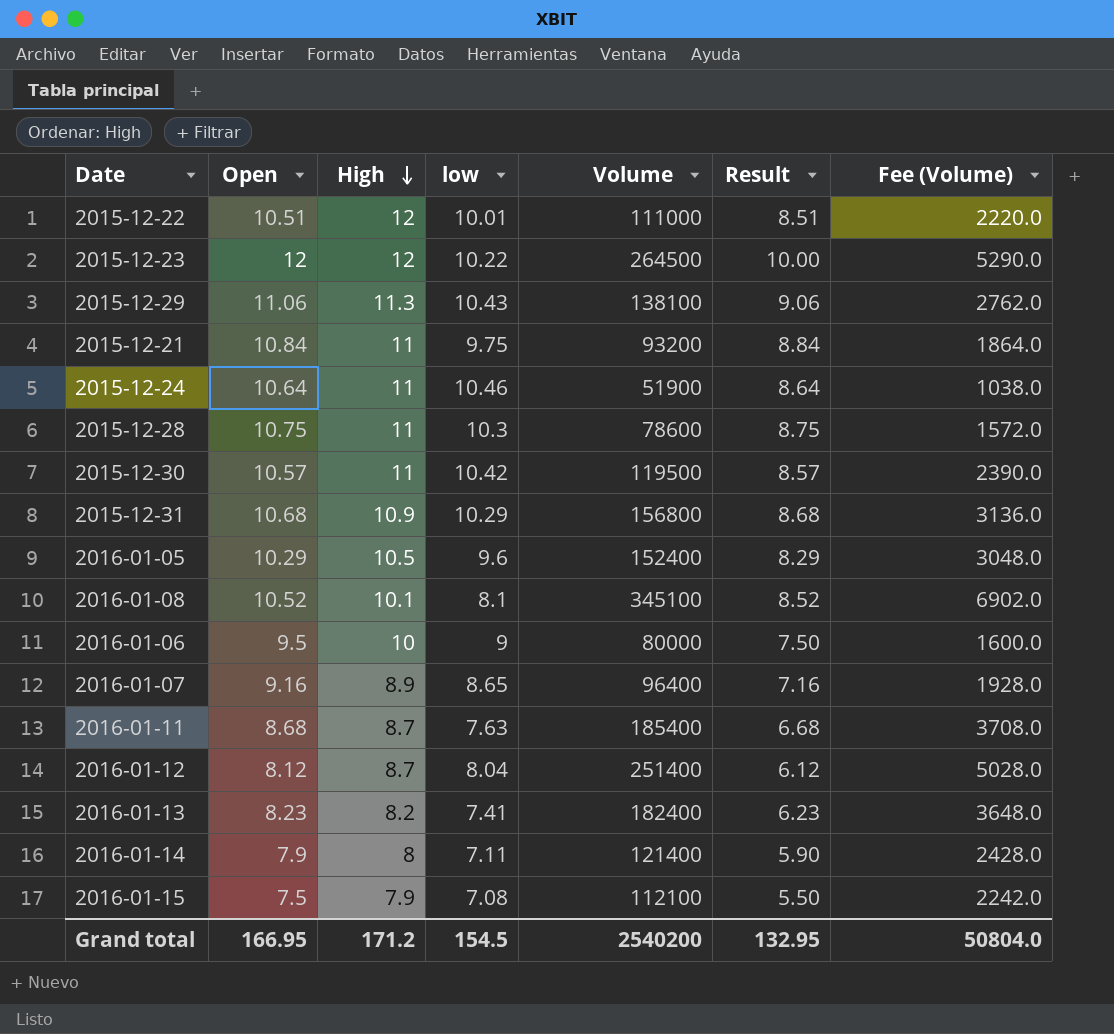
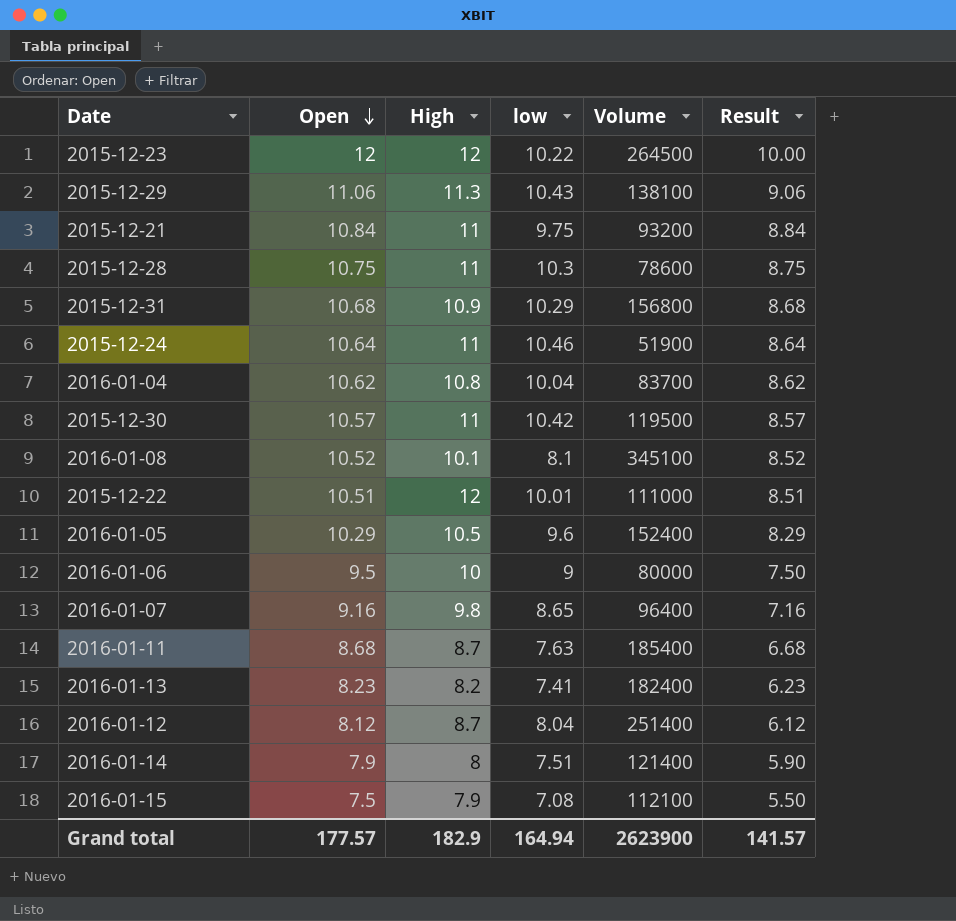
row order: High descending -> Open descending
column Fee (Volume) | formula: [Volume] * 0.02 -> none
row 2016-01-04: none -> 10.62 | 10.8 | 10.04 | 83700 | 8.62
2016-01-07 | High: 8.9 -> 9.8
2016-01-14 | low: 7.11 -> 7.51
Grand total | Open: 166.95 -> 177.57
Grand total | High: 171.2 -> 182.9
Grand total | low: 154.5 -> 164.94
Grand total | Volume: 2540200 -> 2623900
Grand total | Result: 132.95 -> 141.57

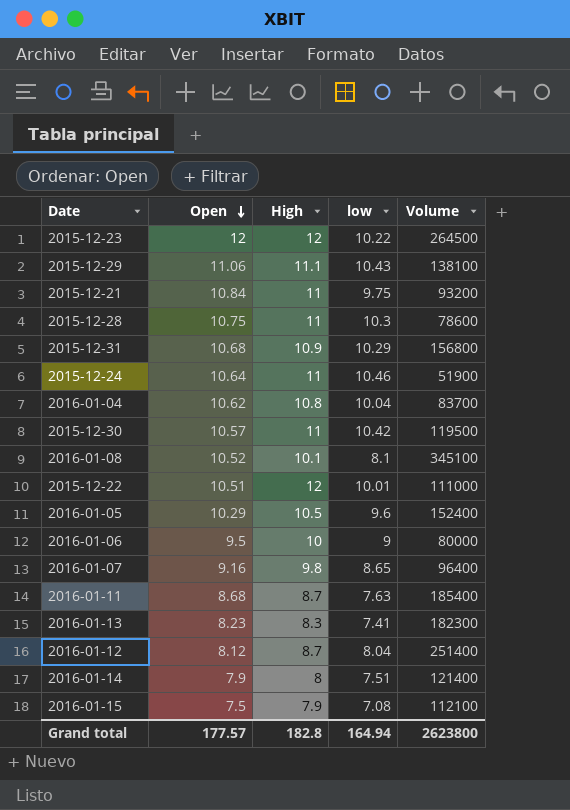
column Result | formula: [Open] - 2 -> none
2015-12-29 | High: 11.3 -> 11.1
2016-01-13 | High: 8.2 -> 8.3
2016-01-13 | Volume: 182400 -> 182300
Grand total | High: 182.9 -> 182.8
Grand total | Volume: 2623900 -> 2623800

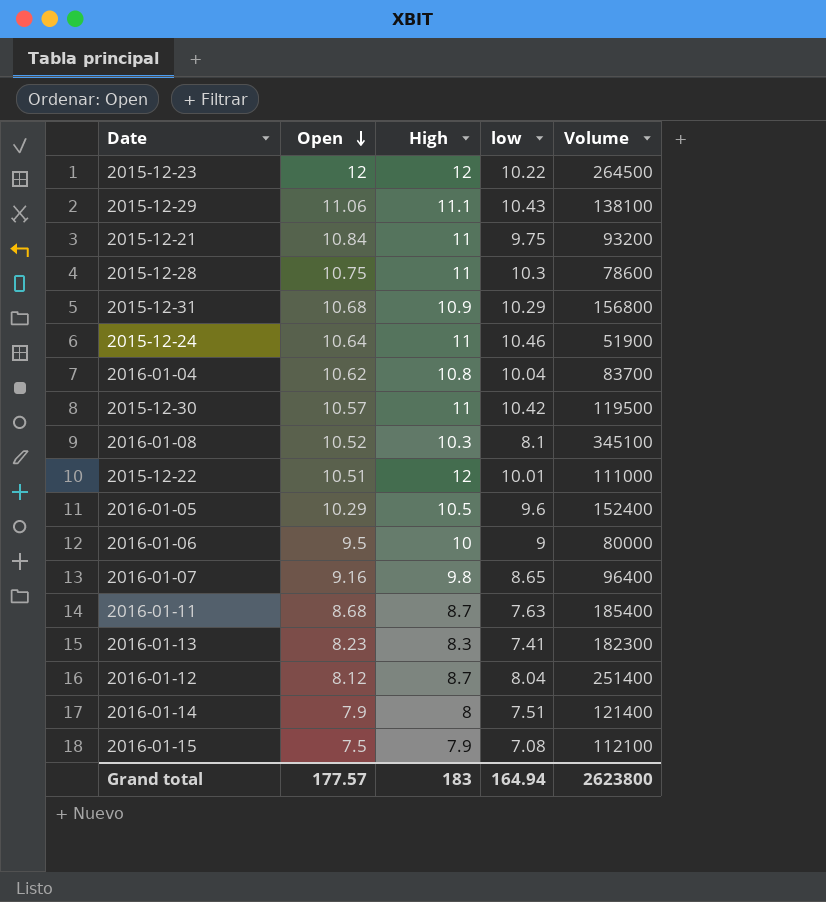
2016-01-08 | High: 10.1 -> 10.3
Grand total | High: 182.8 -> 183

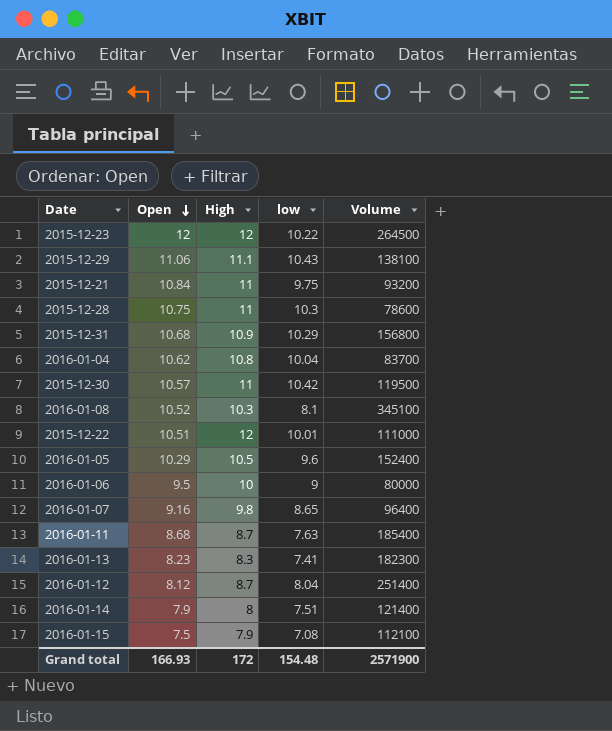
row 2015-12-24: 10.64 | 11 | 10.46 | 51900 -> none
Grand total | Open: 177.57 -> 166.93
Grand total | High: 183 -> 172
Grand total | low: 164.94 -> 154.48
Grand total | Volume: 2623800 -> 2571900

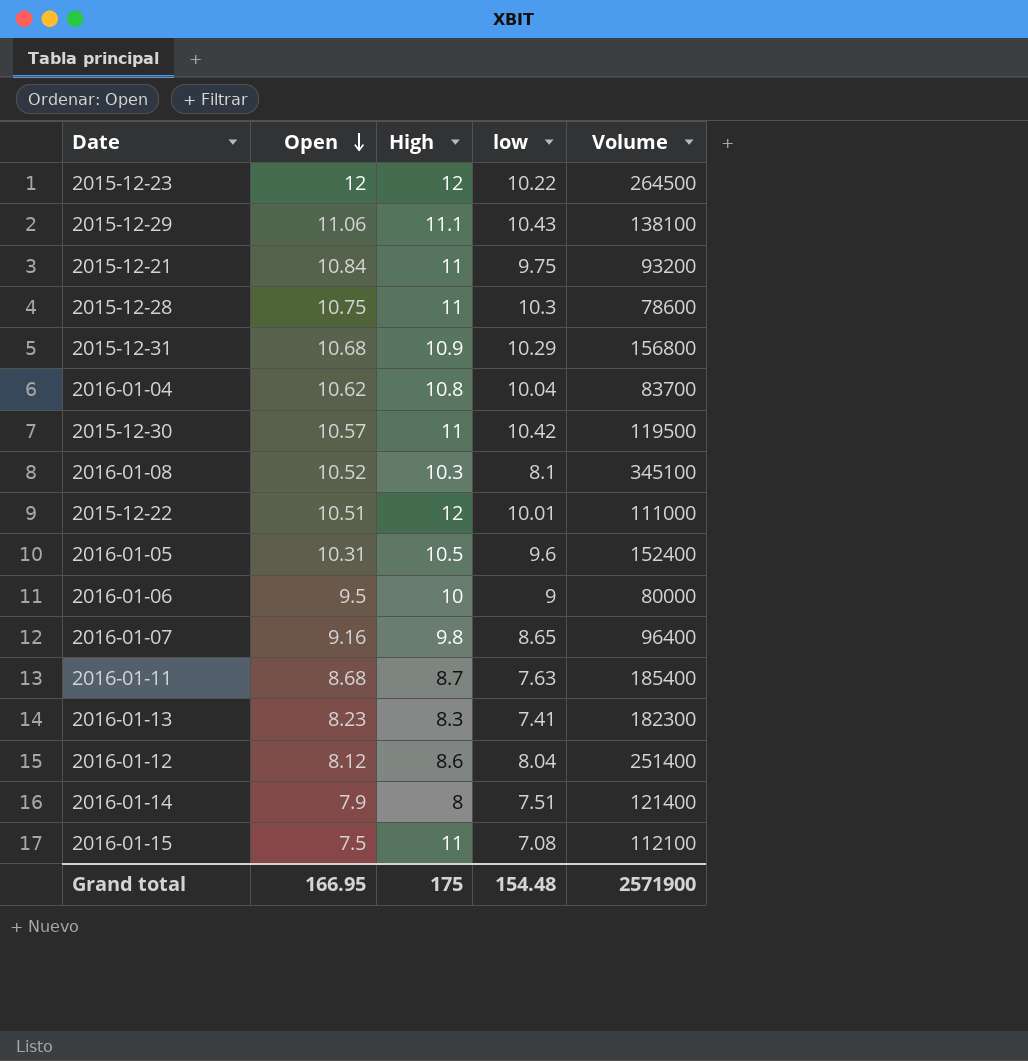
2016-01-05 | Open: 10.29 -> 10.31
2016-01-12 | High: 8.7 -> 8.6
2016-01-15 | High: 7.9 -> 11
Grand total | Open: 166.93 -> 166.95
Grand total | High: 172 -> 175

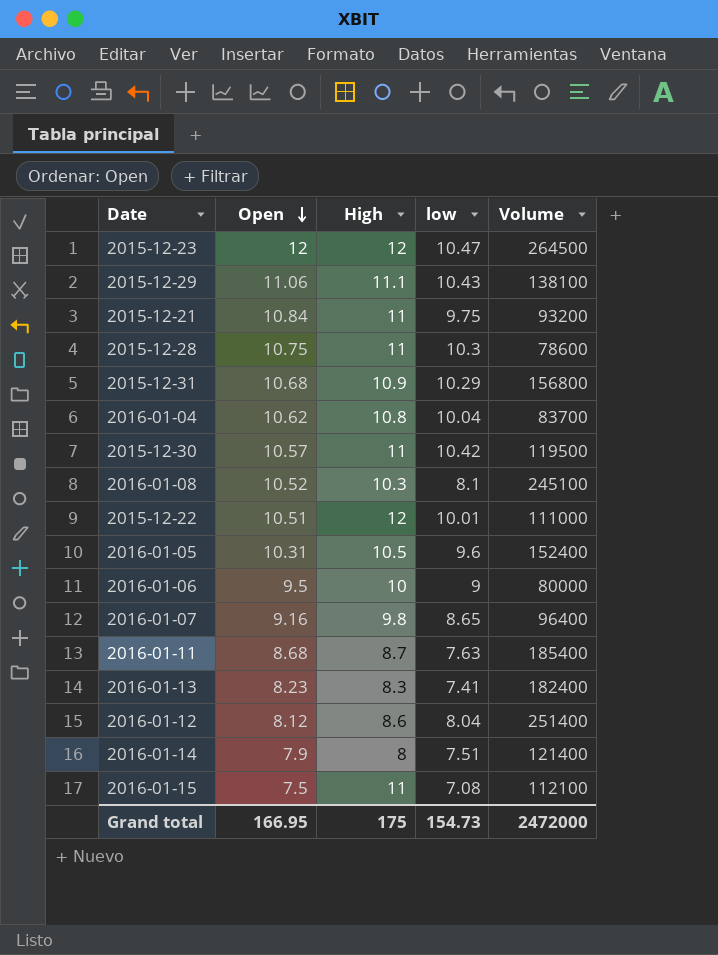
2015-12-23 | low: 10.22 -> 10.47
2016-01-08 | Volume: 345100 -> 245100
2016-01-13 | Volume: 182300 -> 182400
Grand total | low: 154.48 -> 154.73
Grand total | Volume: 2571900 -> 2472000

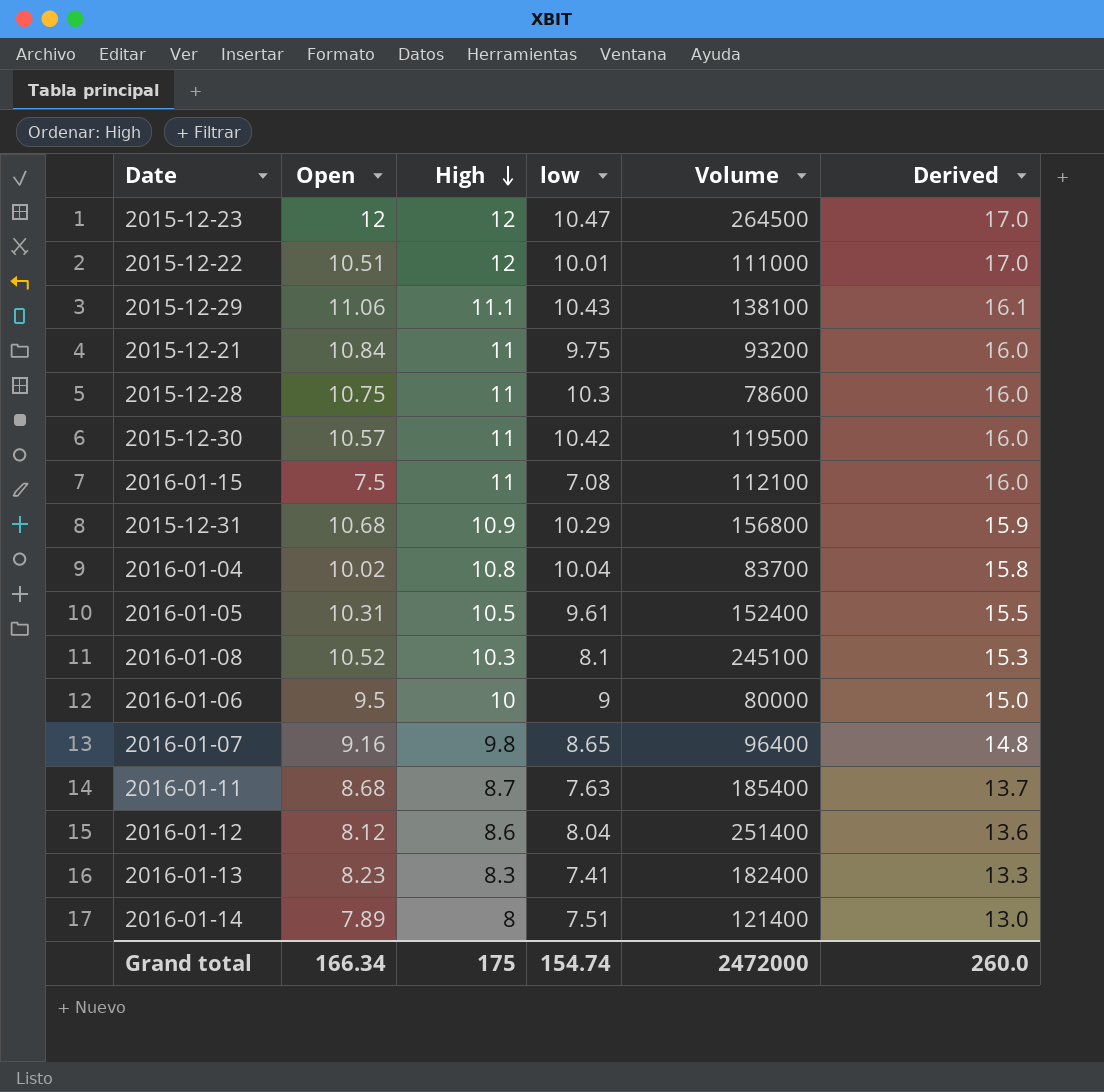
row order: Open descending -> High descending
column Derived | formula: none -> [High] + 5
2016-01-04 | Open: 10.62 -> 10.02
2016-01-05 | low: 9.6 -> 9.61
2016-01-14 | Open: 7.9 -> 7.89
Grand total | Open: 166.95 -> 166.34
Grand total | low: 154.73 -> 154.74

